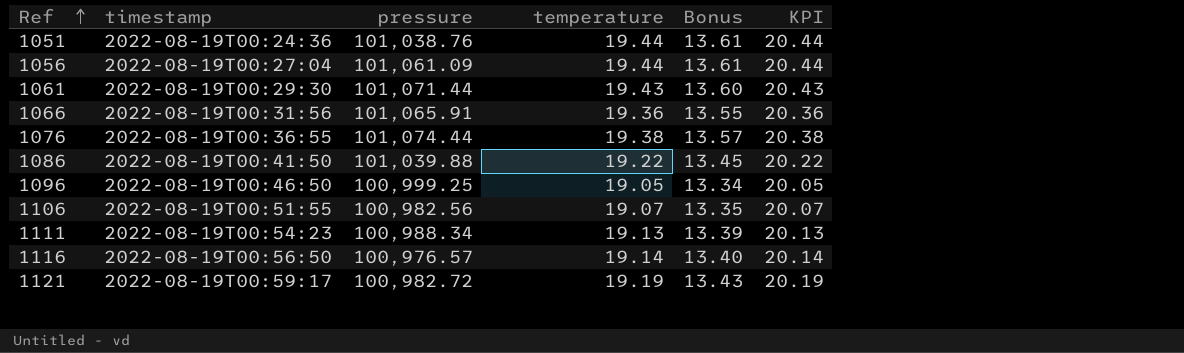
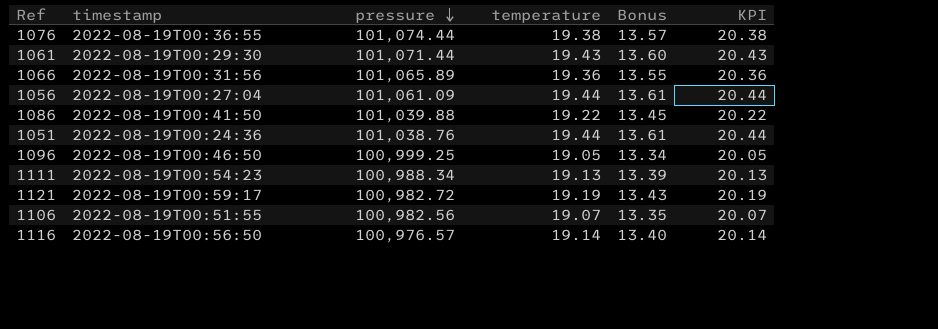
row order: Ref ascending -> pressure descending
1066 | pressure: 101,065.91 -> 101,065.89

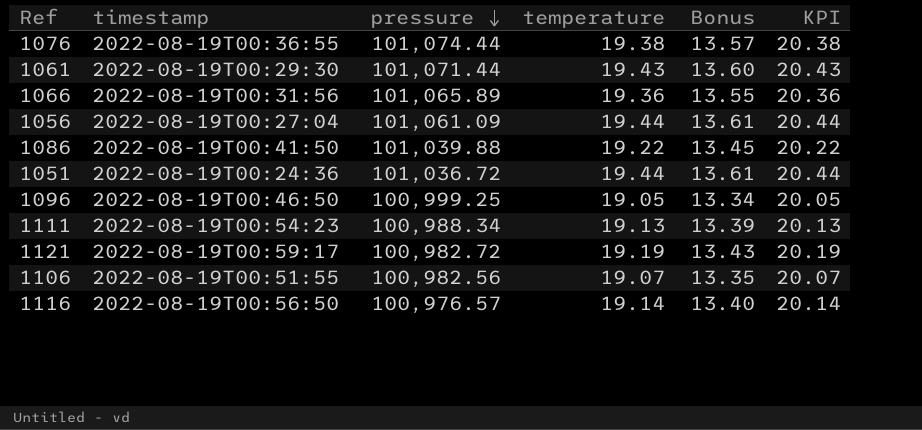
1051 | pressure: 101,038.76 -> 101,036.72

